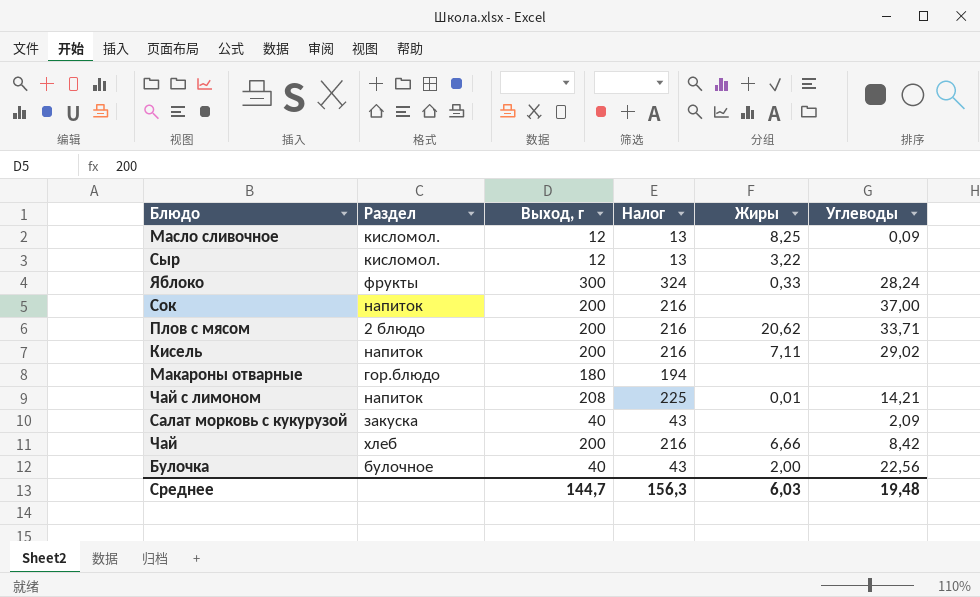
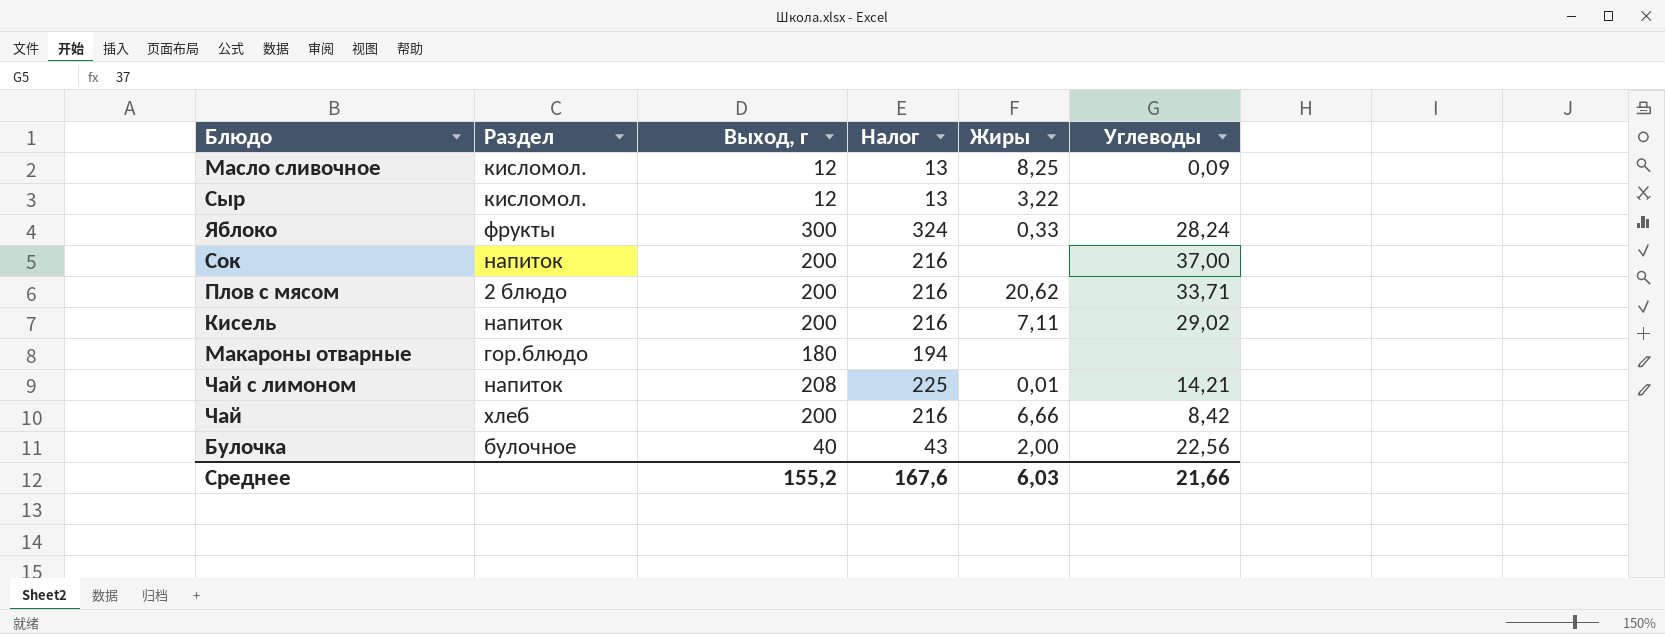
row Салат морковь с кукурузой: закуска | 40 | 43 | none | 2,09 -> none
Среднее | Выход, г: 144,7 -> 155,2
Среднее | Налог: 156,3 -> 167,6
Среднее | Углеводы: 19,48 -> 21,66

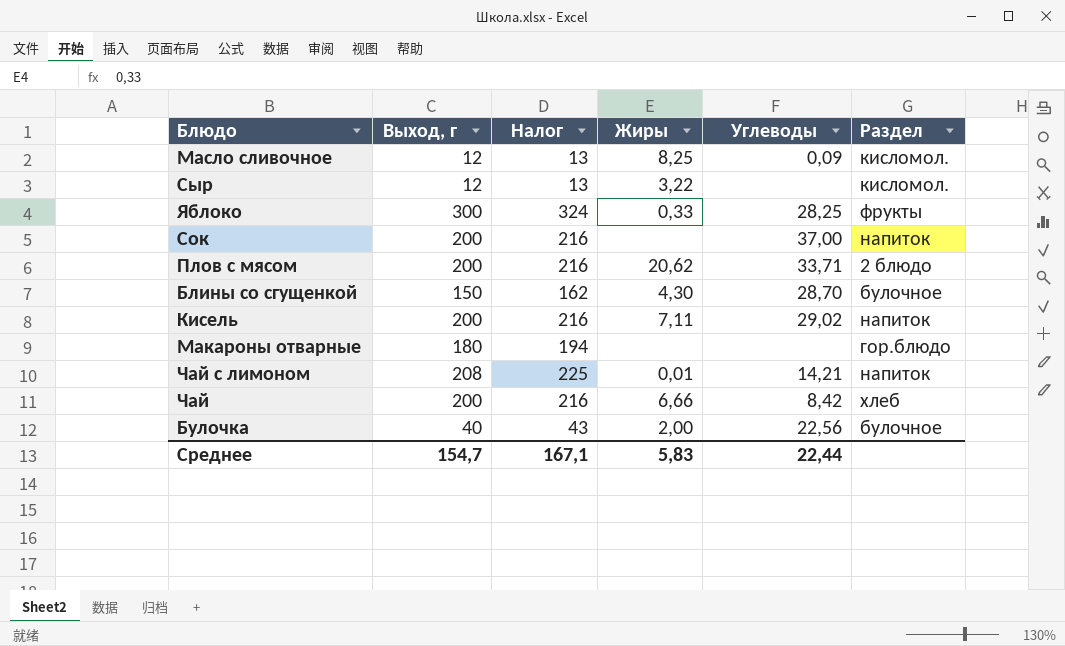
column Раздел | position: 2 -> 6
Яблоко | Углеводы: 28,24 -> 28,25
row Блины со сгущенкой: none -> 150 | 162 | 4,30 | 28,70 | булочное
Среднее | Выход, г: 155,2 -> 154,7
Среднее | Налог: 167,6 -> 167,1
Среднее | Жиры: 6,03 -> 5,83
Среднее | Углеводы: 21,66 -> 22,44

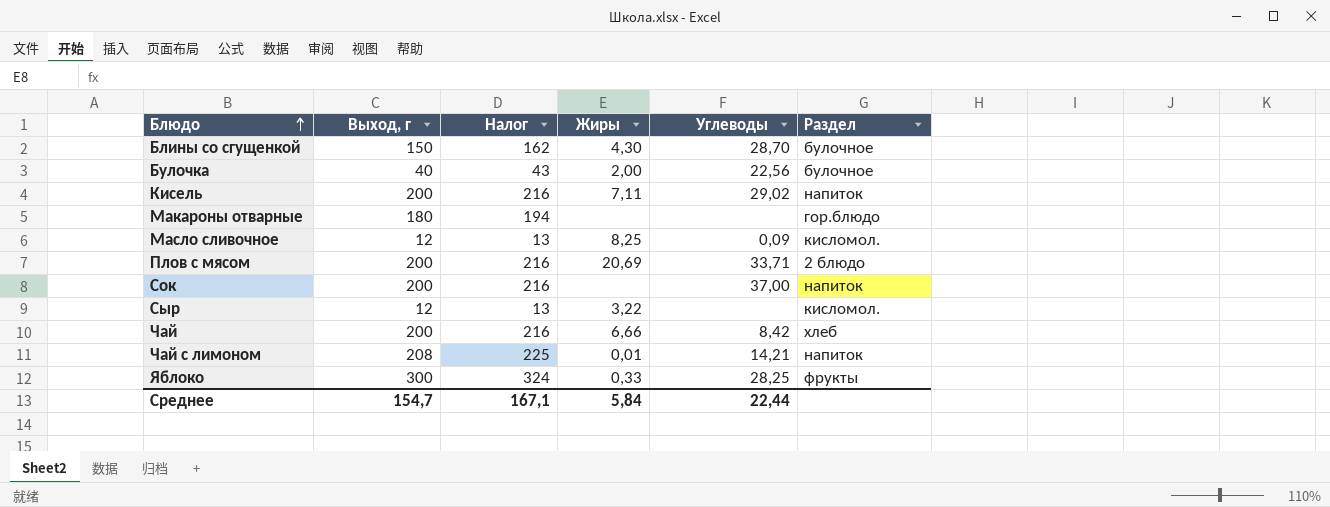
row order: none -> Блюдо ascending
Плов с мясом | Жиры: 20,62 -> 20,69
Среднее | Жиры: 5,83 -> 5,84

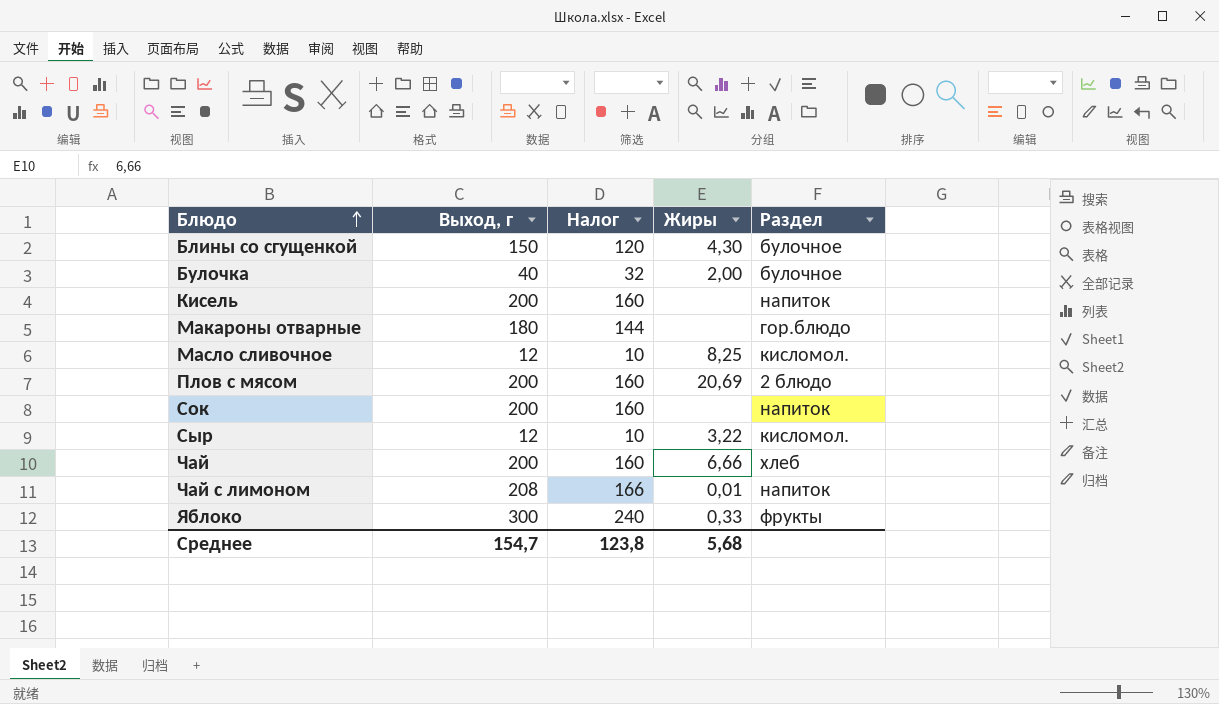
column Углеводы | position: 5 -> none
column Налог | formula: [Выход, г] * 1,08 -> [Выход, г] * 0,8
Кисель | Жиры: 7,11 -> none
Среднее | Налог: 167,1 -> 123,8
Среднее | Жиры: 5,84 -> 5,68

